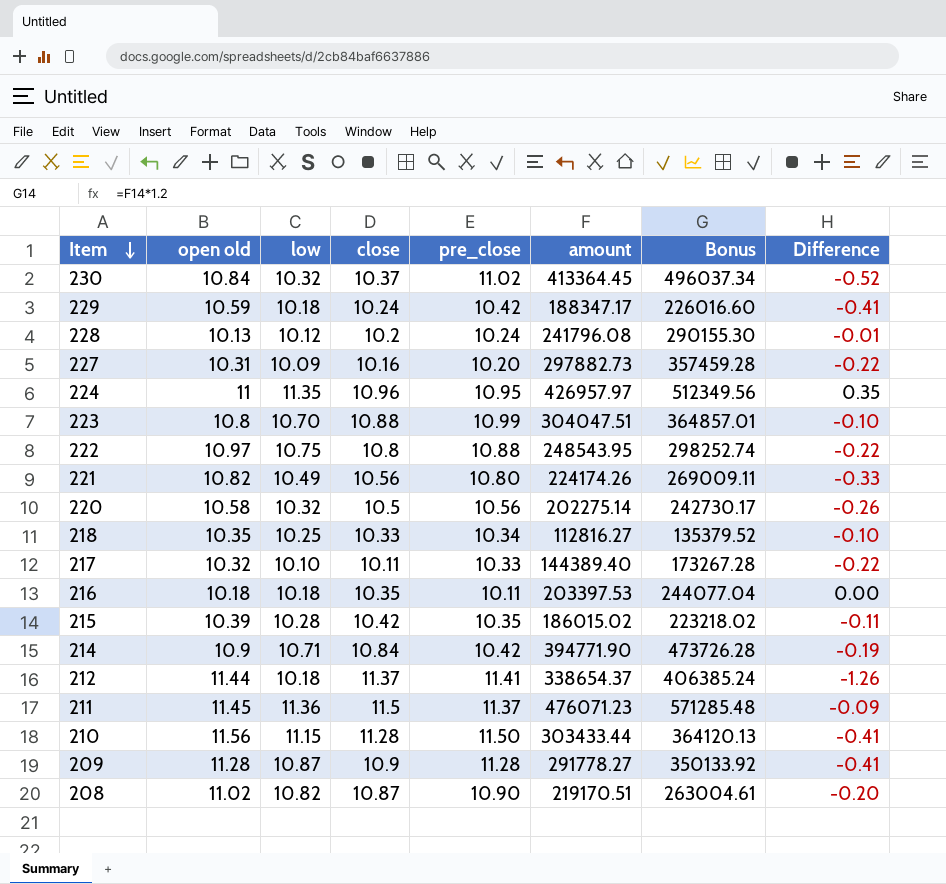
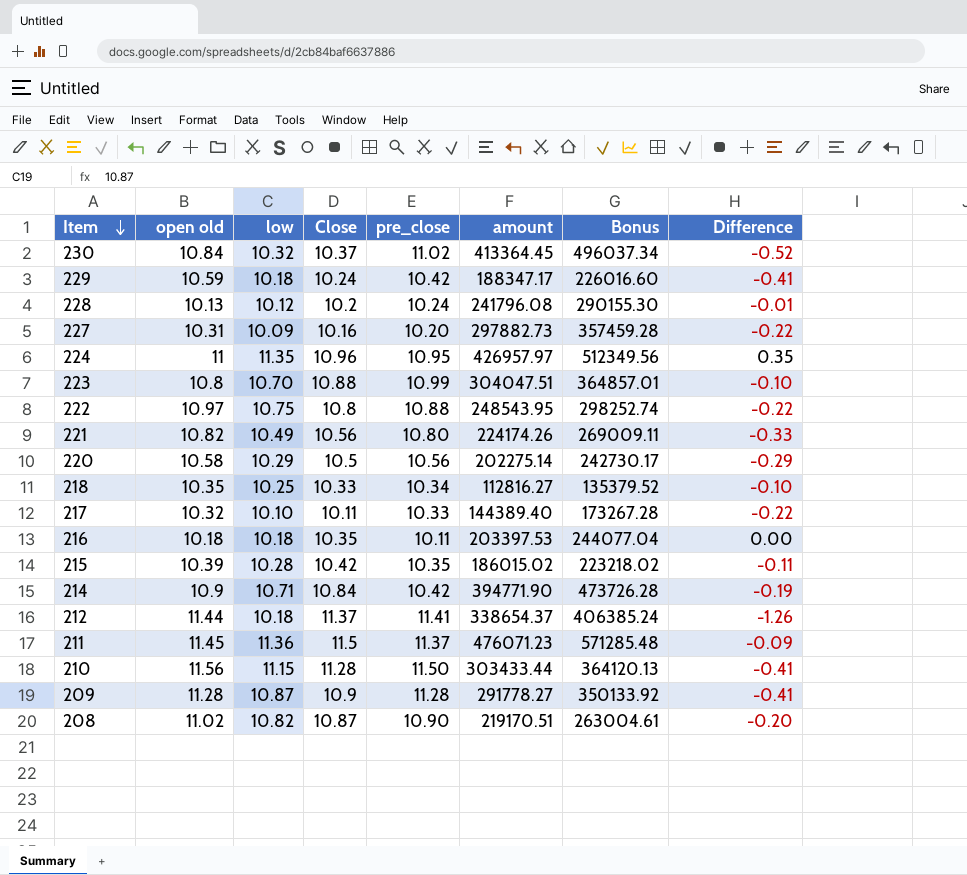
column name: close -> Close
220 | low: 10.32 -> 10.29
220 | Difference: -0.26 -> -0.29

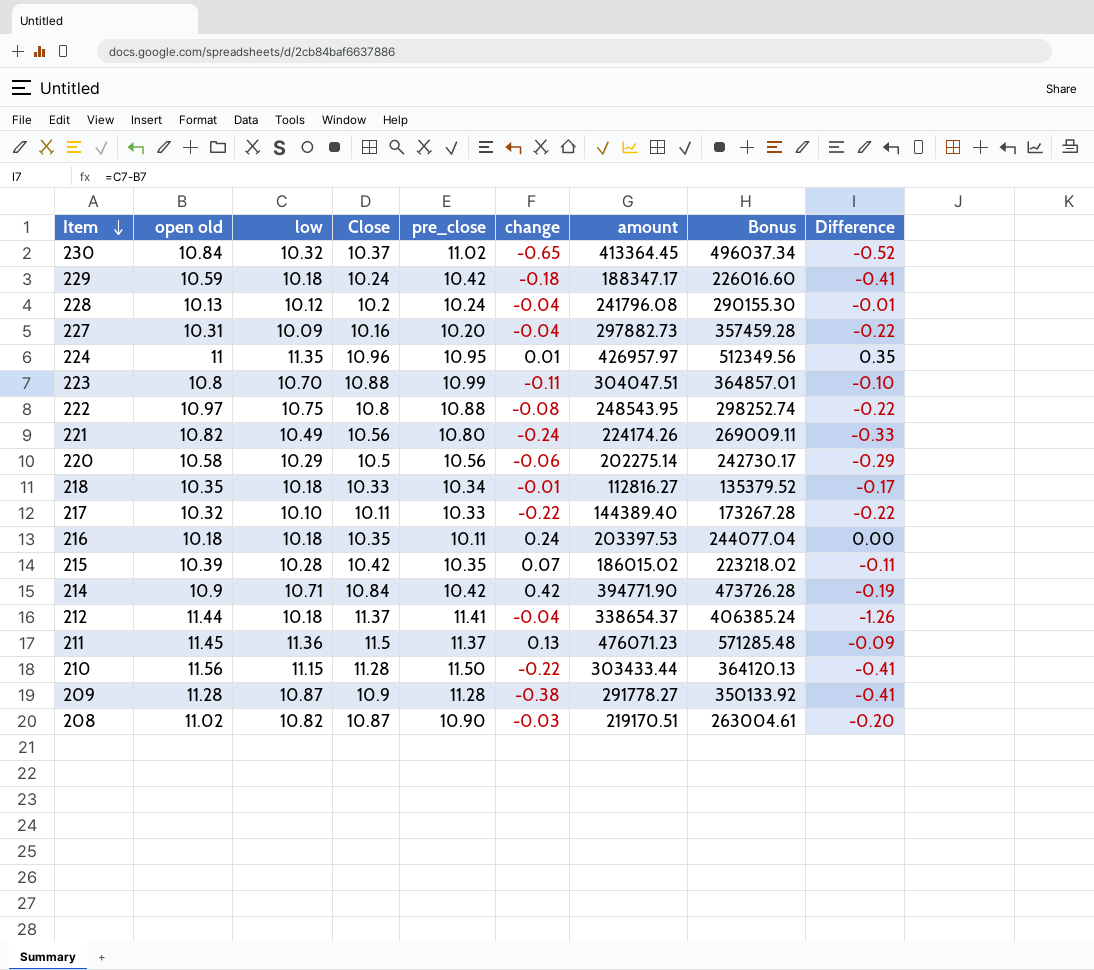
column change | formula: none -> [Close] - [pre_close]
218 | low: 10.25 -> 10.18
218 | Difference: -0.10 -> -0.17

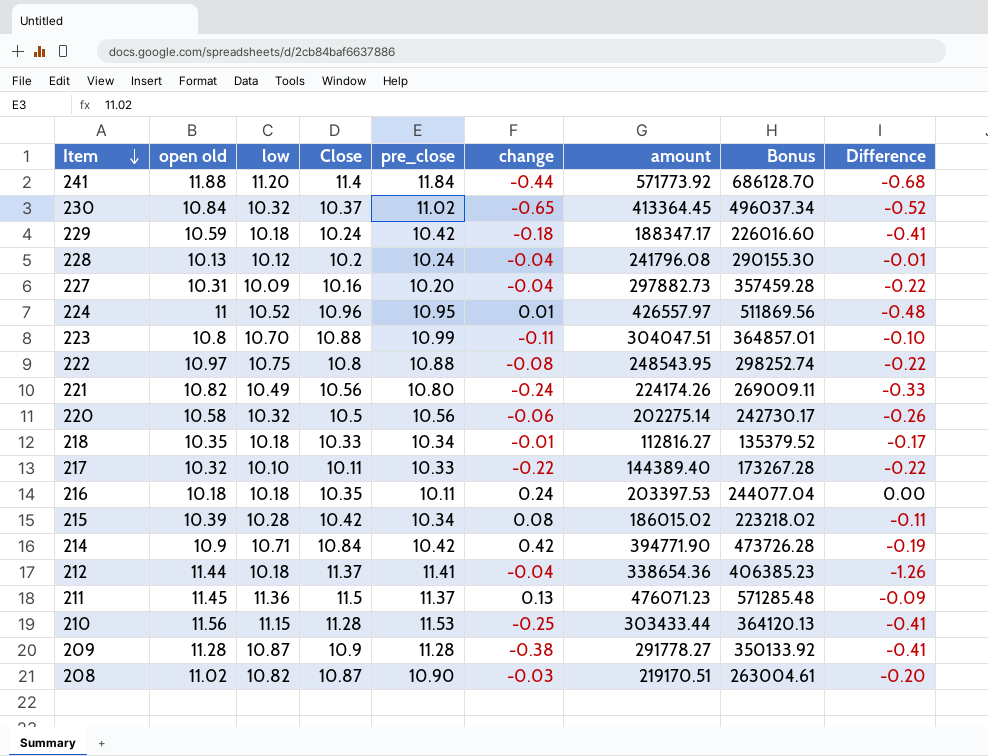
row 241: none -> 11.88 | 11.20 | 11.4 | 11.84 | -0.44 | 571773.92 | 686128.70 | -0.68
224 | low: 11.35 -> 10.52
224 | amount: 426957.97 -> 426557.97
224 | Bonus: 512349.56 -> 511869.56
224 | Difference: 0.35 -> -0.48
220 | low: 10.29 -> 10.32
220 | Difference: -0.29 -> -0.26
215 | pre_close: 10.35 -> 10.34
215 | change: 0.07 -> 0.08
212 | amount: 338654.37 -> 338654.36
212 | Bonus: 406385.24 -> 406385.23
210 | pre_close: 11.50 -> 11.53
210 | change: -0.22 -> -0.25

